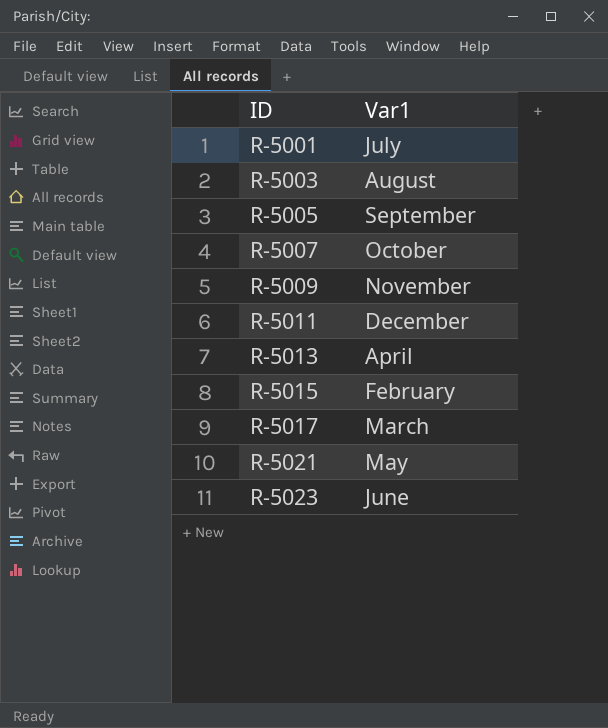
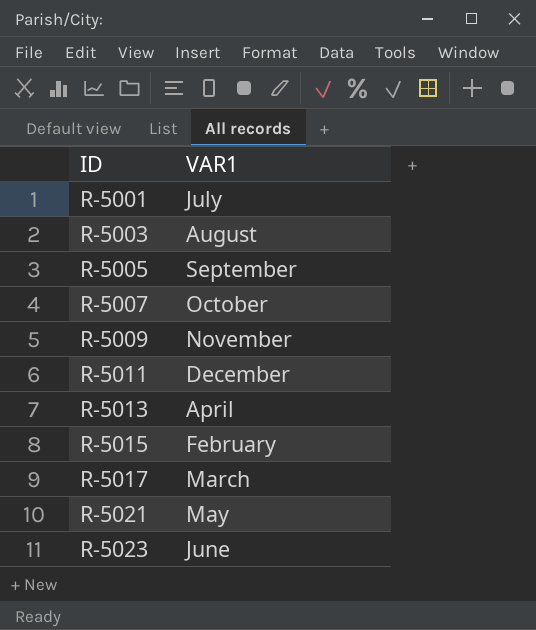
column name: Var1 -> VAR1

